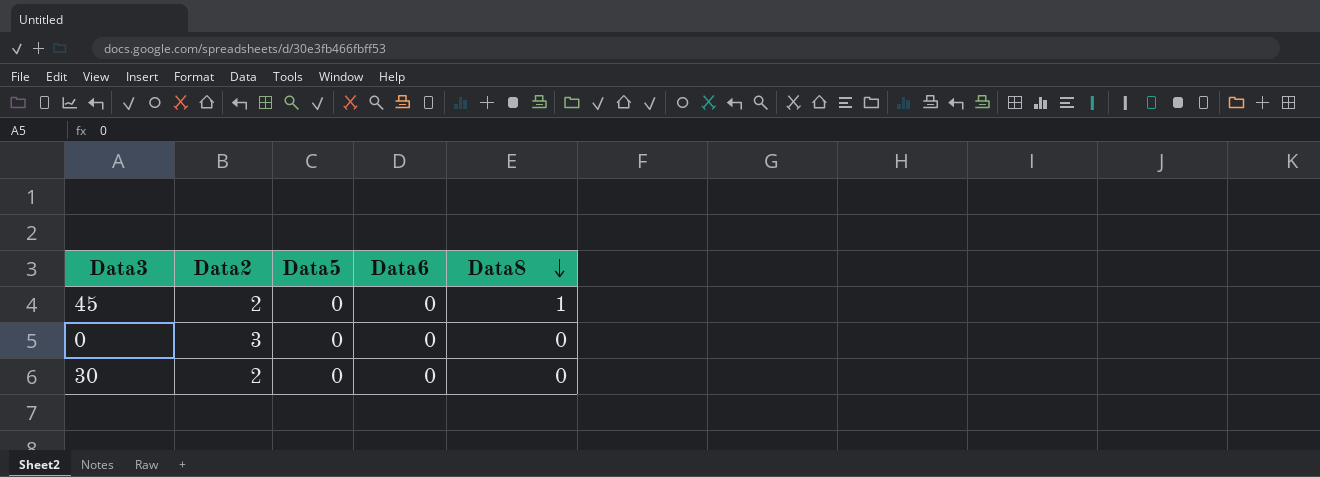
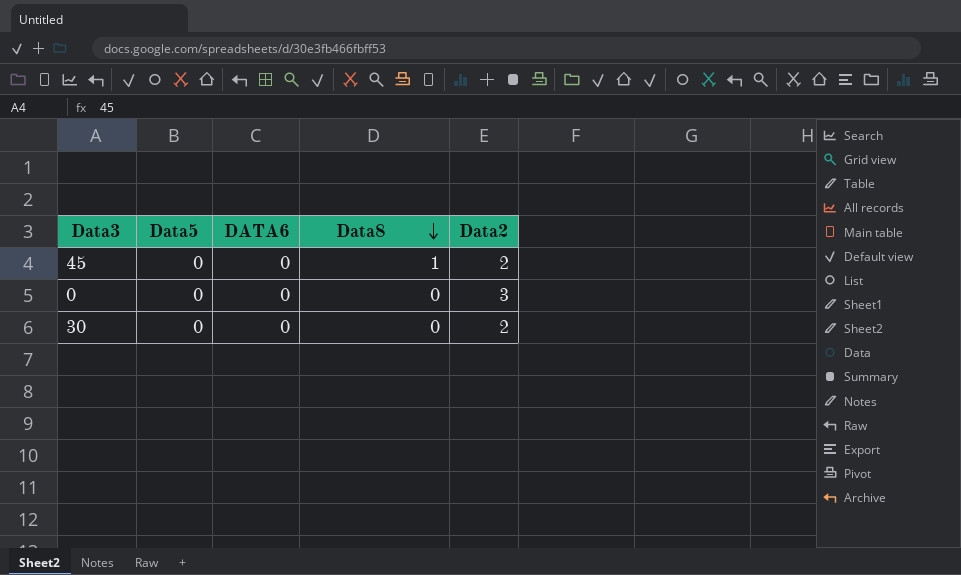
column name: Data6 -> DATA6
column Data2 | position: 2 -> 5

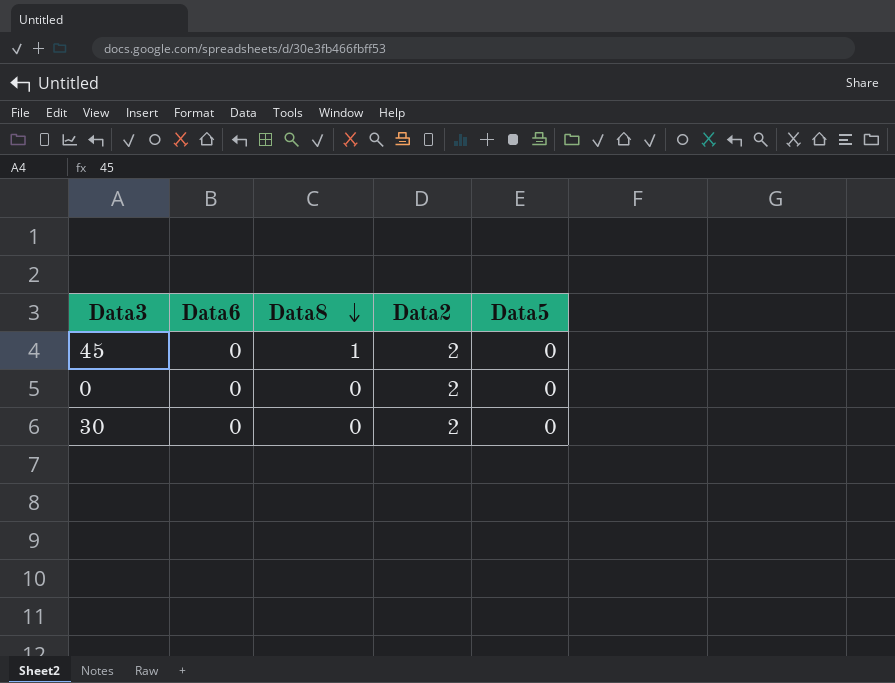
column name: DATA6 -> Data6
column Data5 | position: 2 -> 5
0 | Data2: 3 -> 2

